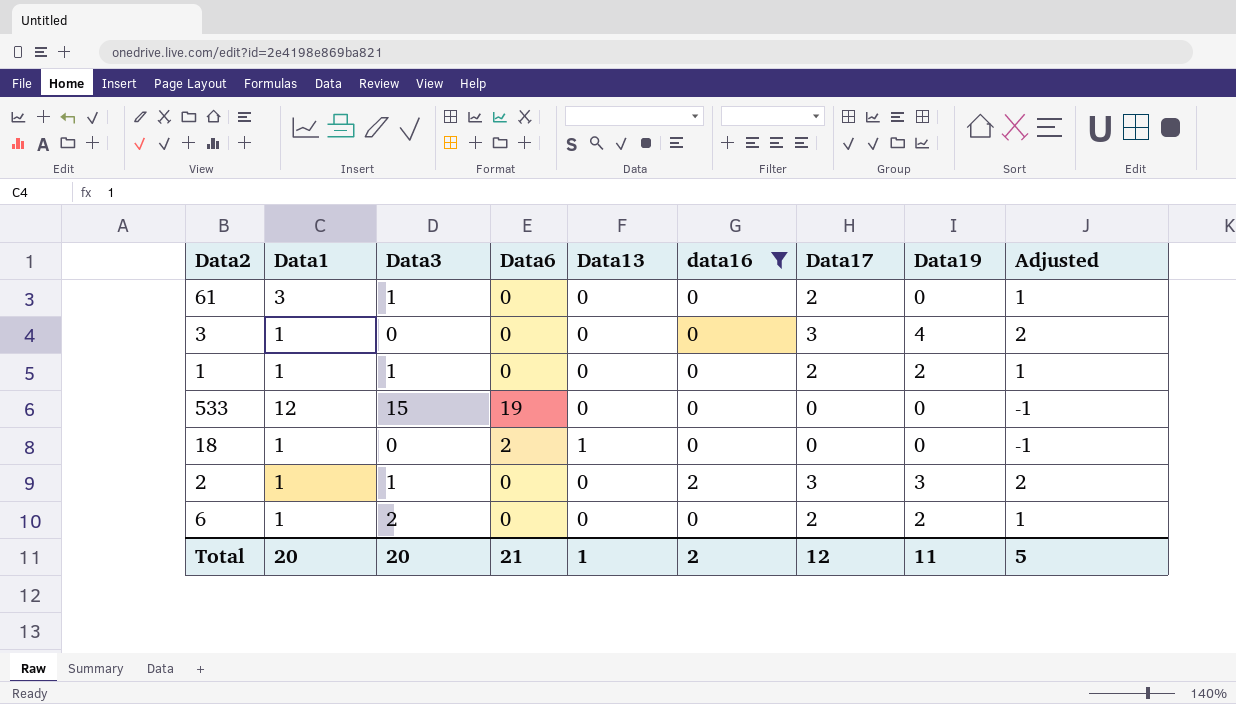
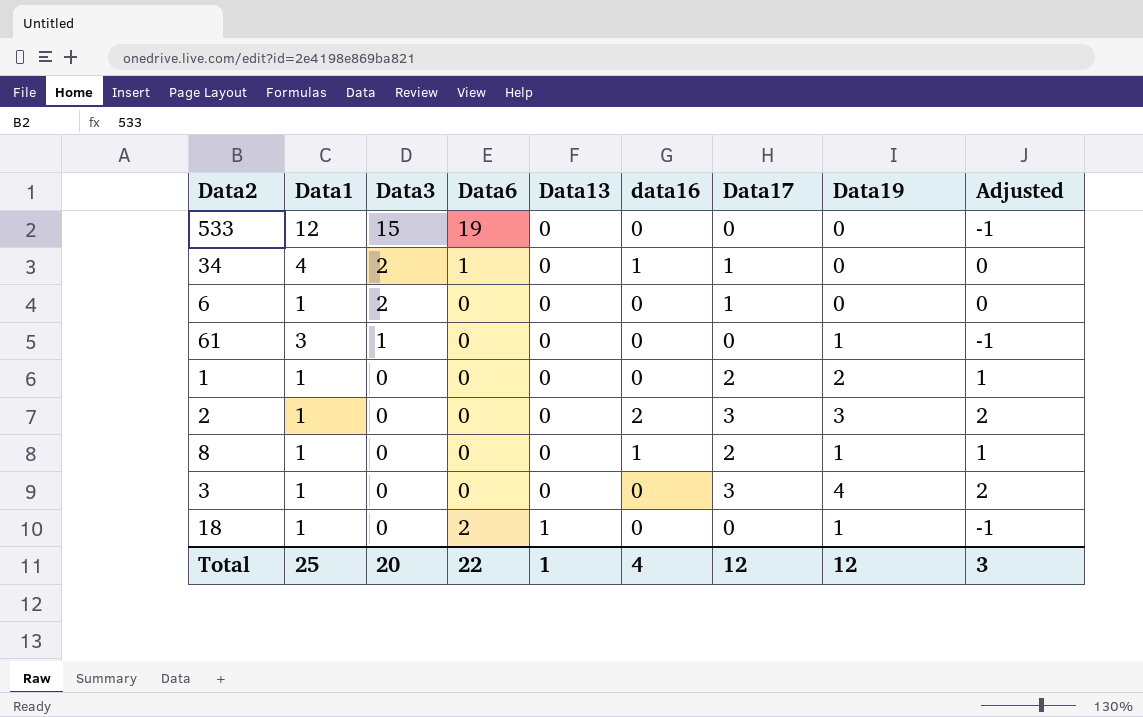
filter: data16 != 1 -> none
row order: none -> Data3 descending
6 | Data17: 2 -> 1
6 | Data19: 2 -> 0
6 | Adjusted: 1 -> 0
61 | Data17: 2 -> 0
61 | Data19: 0 -> 1
61 | Adjusted: 1 -> -1
1 | Data3: 1 -> 0
2 | Data3: 1 -> 0
18 | Data19: 0 -> 1
Total | Data1: 20 -> 25
Total | Data6: 21 -> 22
Total | data16: 2 -> 4
Total | Data19: 11 -> 12
Total | Adjusted: 5 -> 3

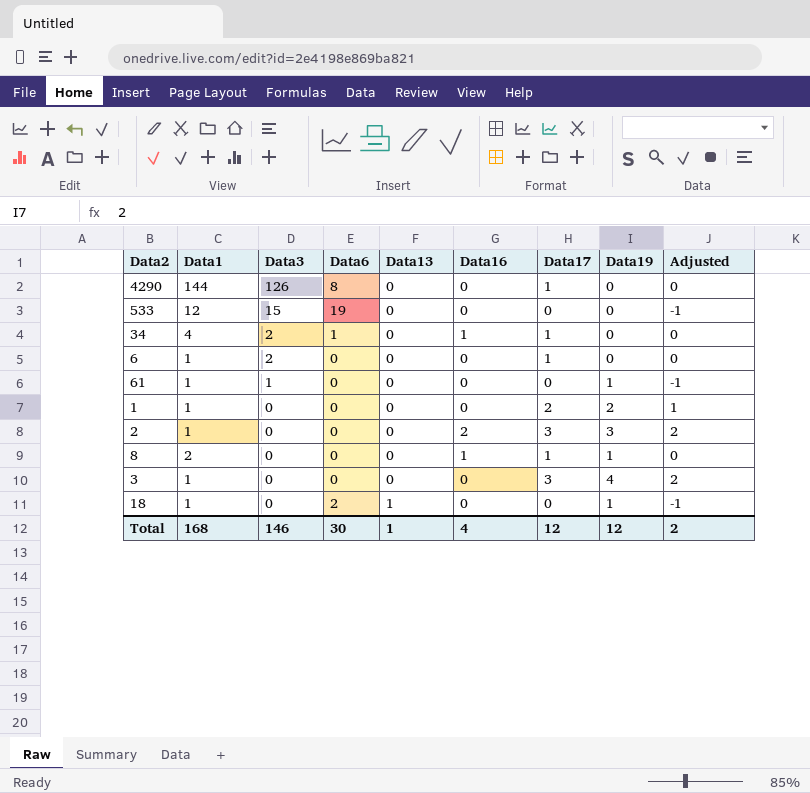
column name: data16 -> Data16
row 4290: none -> 144 | 126 | 8 | 0 | 0 | 1 | 0 | 0
61 | Data1: 3 -> 1
8 | Data1: 1 -> 2
8 | Data17: 2 -> 1
8 | Adjusted: 1 -> 0
Total | Data1: 25 -> 168
Total | Data3: 20 -> 146
Total | Data6: 22 -> 30
Total | Adjusted: 3 -> 2

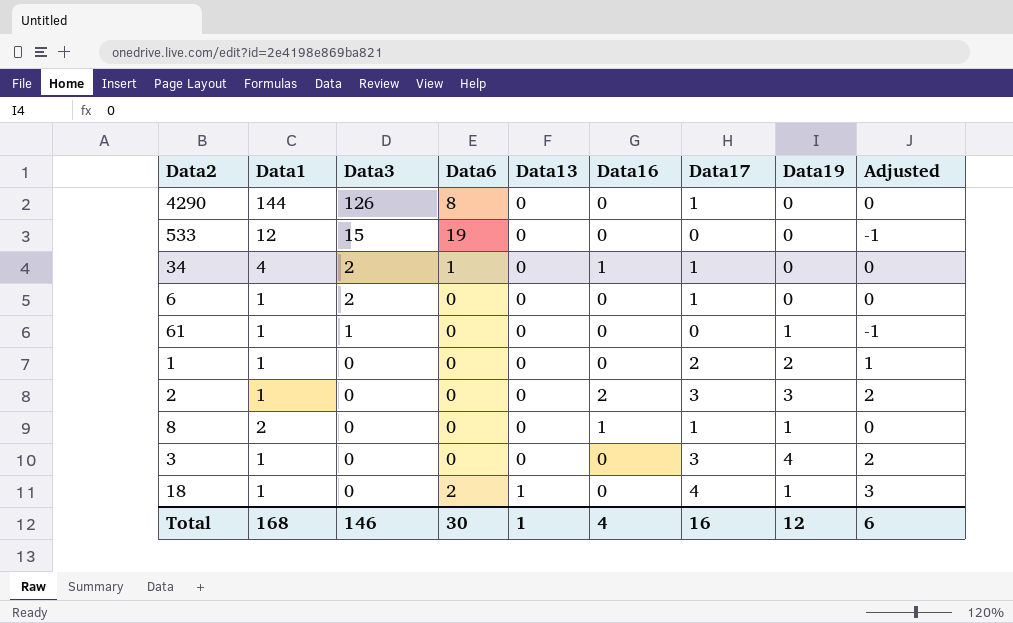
18 | Data17: 0 -> 4
18 | Adjusted: -1 -> 3
Total | Data17: 12 -> 16
Total | Adjusted: 2 -> 6

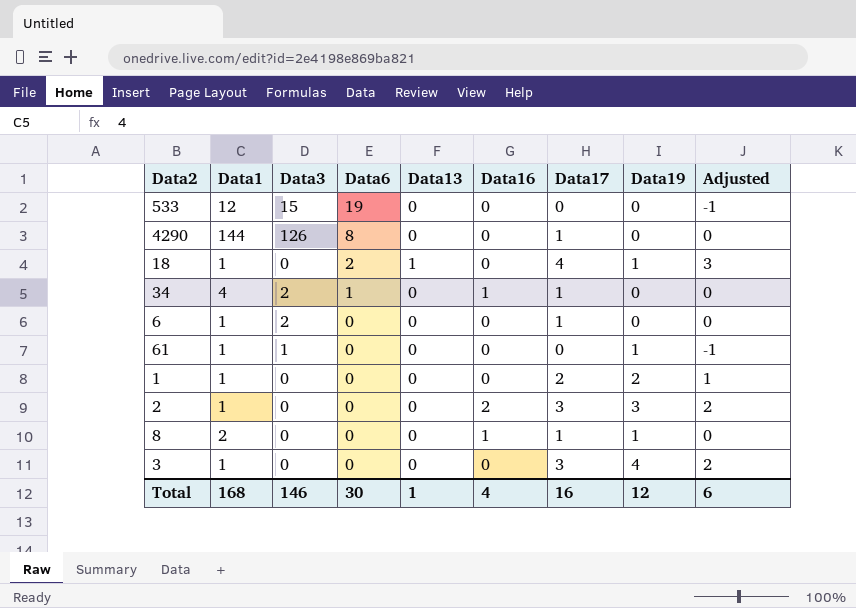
row order: Data3 descending -> Data6 descending

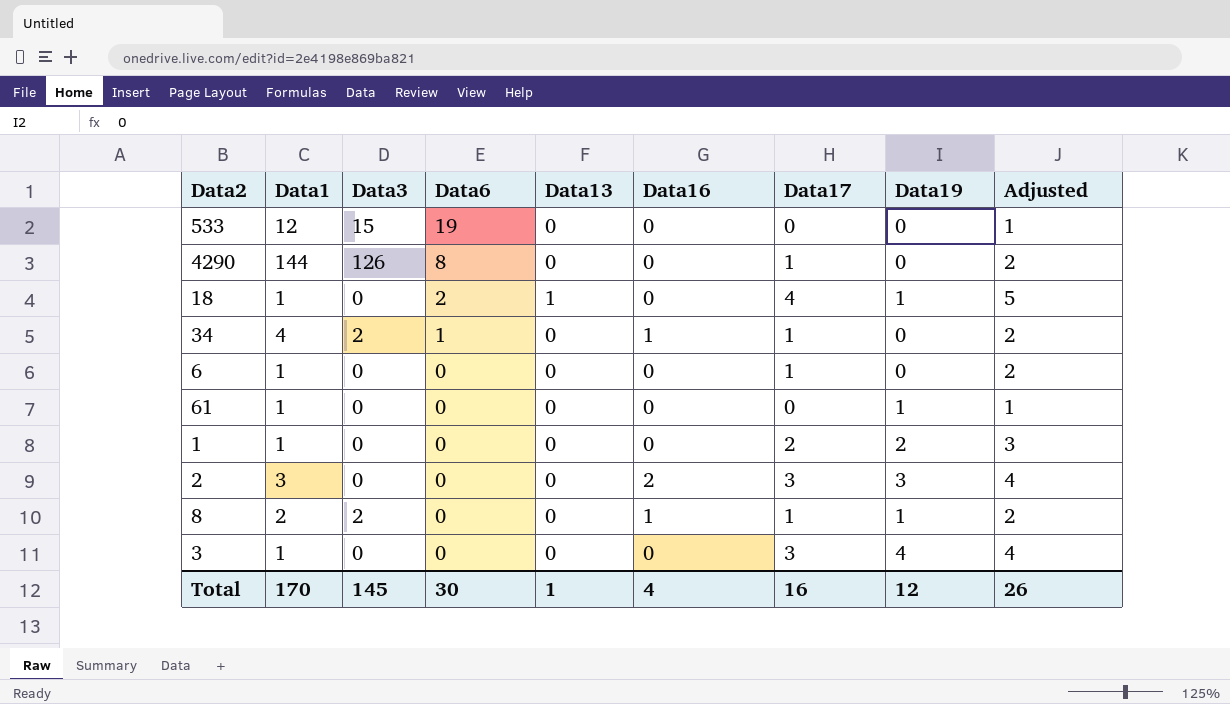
column Adjusted | formula: [Data17] - 1 -> [Data17] + 1
6 | Data3: 2 -> 0
61 | Data3: 1 -> 0
2 | Data1: 1 -> 3
8 | Data3: 0 -> 2
Total | Data1: 168 -> 170
Total | Data3: 146 -> 145
Total | Adjusted: 6 -> 26

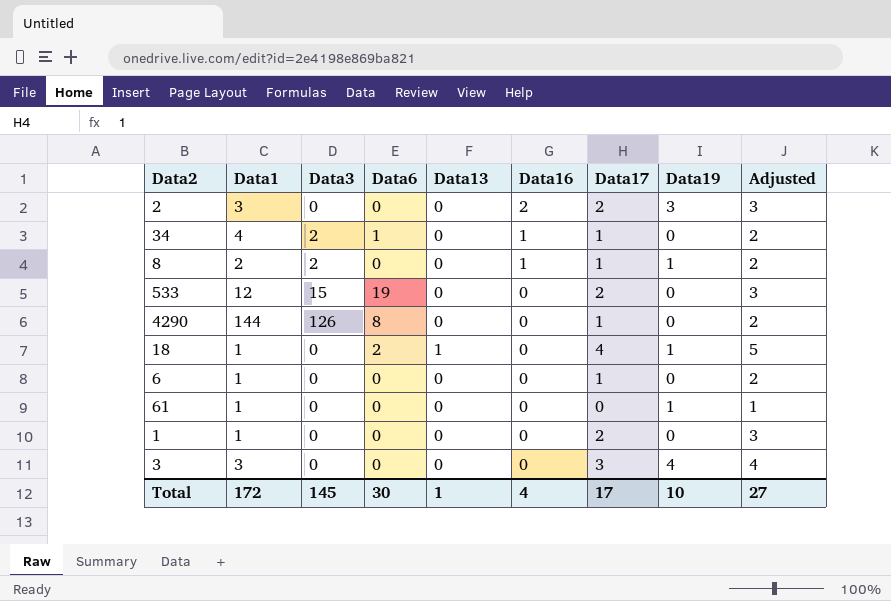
row order: Data6 descending -> Data16 descending
2 | Data17: 3 -> 2
2 | Adjusted: 4 -> 3
533 | Data17: 0 -> 2
533 | Adjusted: 1 -> 3
1 | Data19: 2 -> 0
3 | Data1: 1 -> 3
Total | Data1: 170 -> 172
Total | Data17: 16 -> 17
Total | Data19: 12 -> 10
Total | Adjusted: 26 -> 27

